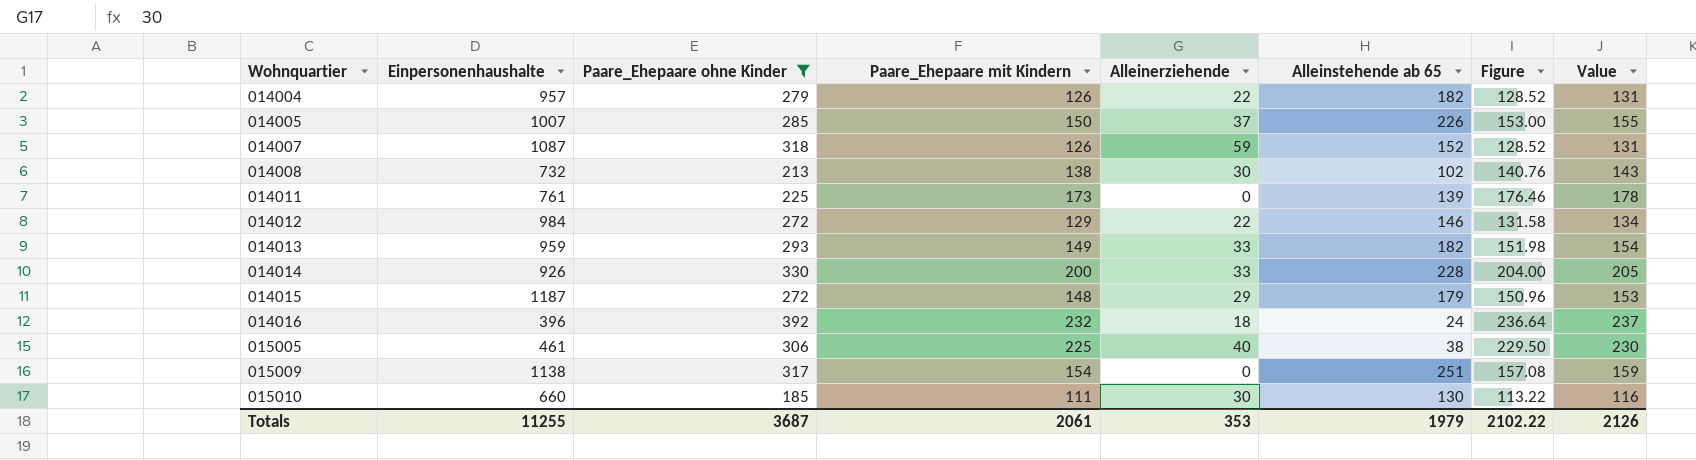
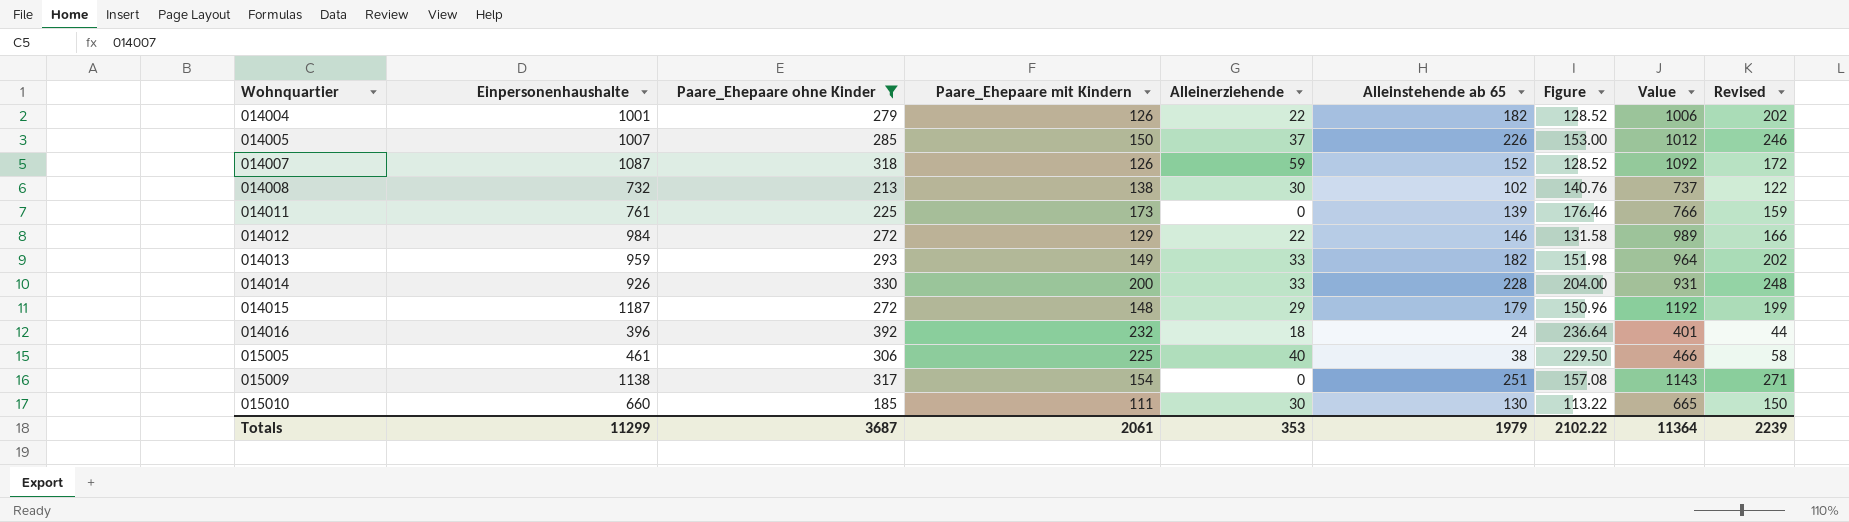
column Value | formula: [Paare_Ehepaare mit Kindern] + 5 -> [Einpersonenhaushalte] + 5
column Revised | formula: none -> [Alleinstehende ab 65] + 20
014004 | Einpersonenhaushalte: 957 -> 1001
Totals | Einpersonenhaushalte: 11255 -> 11299
Totals | Value: 2126 -> 11364

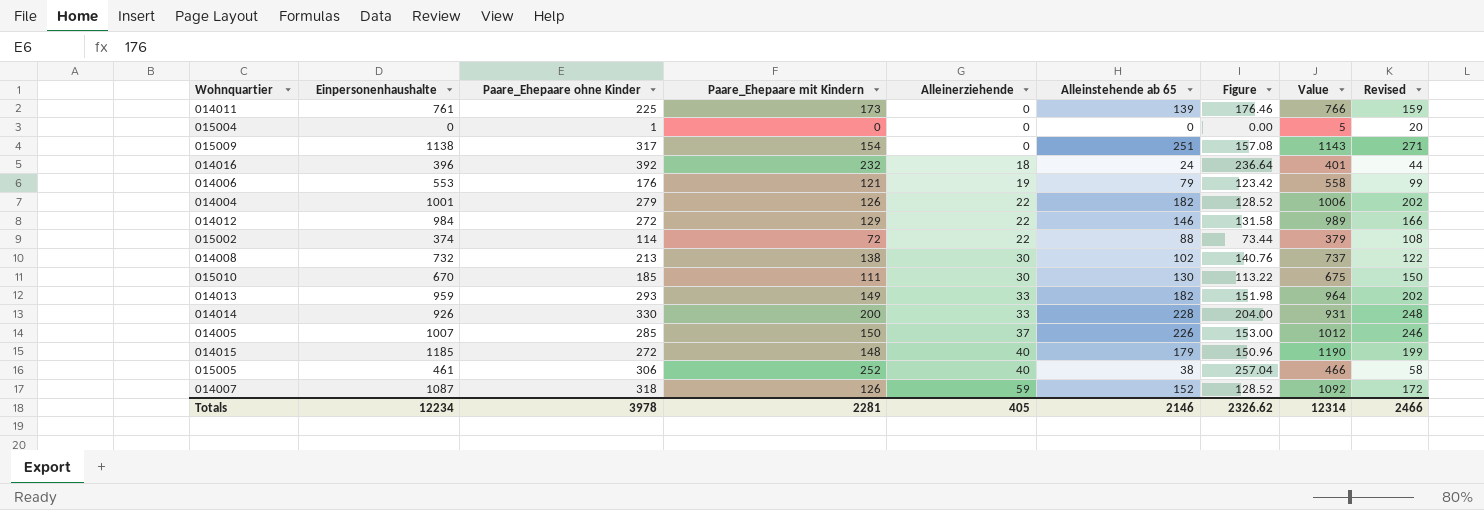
filter: Paare_Ehepaare ohne Kinder >= 185 -> none
row order: Wohnquartier ascending -> Alleinerziehende ascending
015010 | Einpersonenhaushalte: 660 -> 670
015010 | Value: 665 -> 675
014015 | Einpersonenhaushalte: 1187 -> 1185
014015 | Alleinerziehende: 29 -> 40
014015 | Value: 1192 -> 1190
015005 | Paare_Ehepaare mit Kindern: 225 -> 252
015005 | Figure: 229.50 -> 257.04
Totals | Einpersonenhaushalte: 11299 -> 12234
Totals | Paare_Ehepaare ohne Kinder: 3687 -> 3978
Totals | Paare_Ehepaare mit Kindern: 2061 -> 2281
Totals | Alleinerziehende: 353 -> 405
Totals | Alleinstehende ab 65: 1979 -> 2146
Totals | Figure: 2102.22 -> 2326.62
Totals | Value: 11364 -> 12314
Totals | Revised: 2239 -> 2466

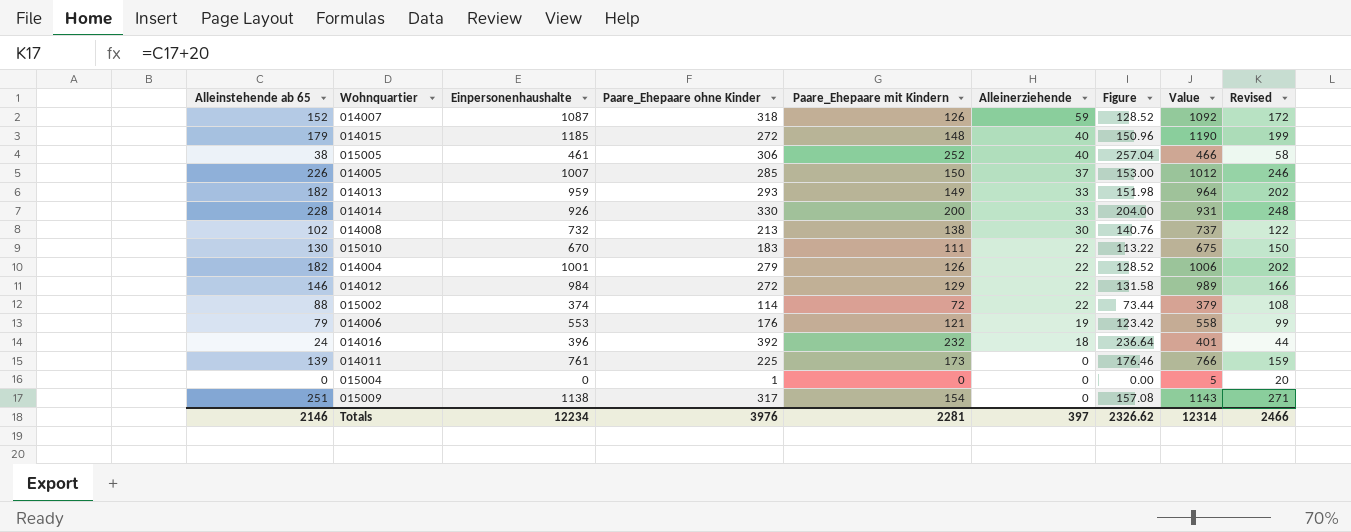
row order: Alleinerziehende ascending -> Alleinerziehende descending
column Alleinstehende ab 65 | position: 6 -> 1
015010 | Paare_Ehepaare ohne Kinder: 185 -> 183
015010 | Alleinerziehende: 30 -> 22
Totals | Paare_Ehepaare ohne Kinder: 3978 -> 3976
Totals | Alleinerziehende: 405 -> 397

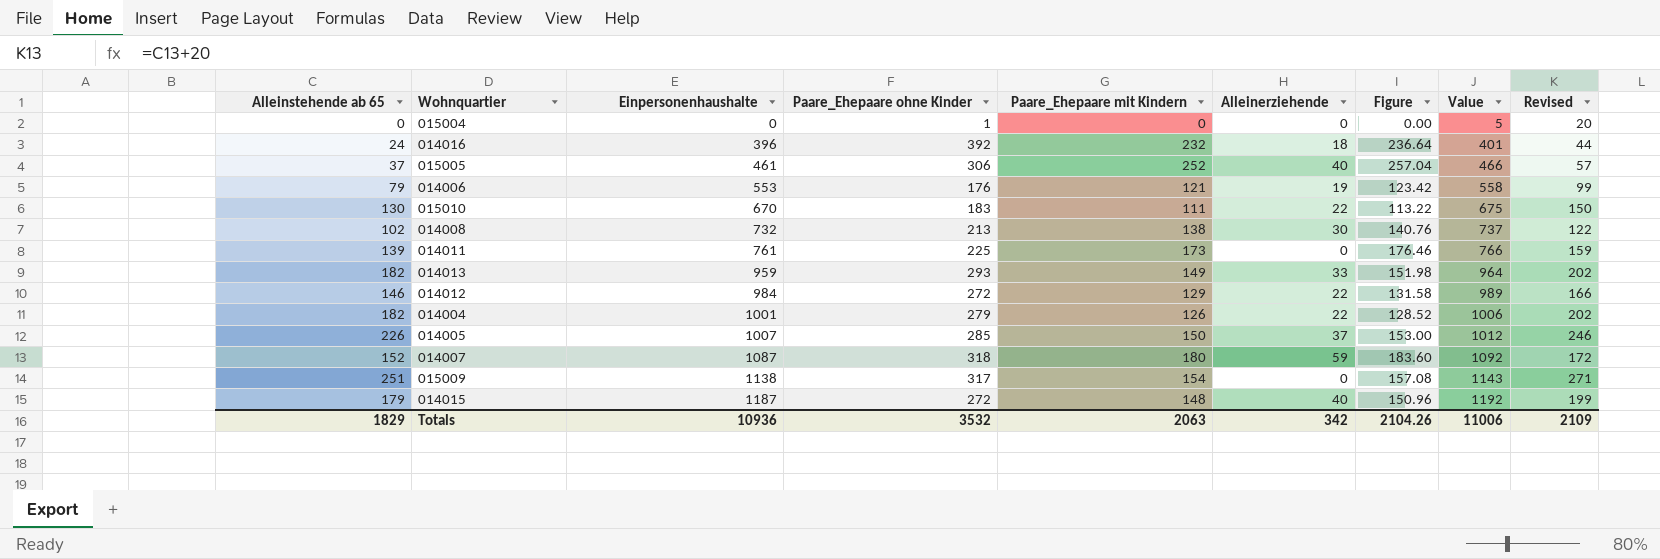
row order: Alleinerziehende descending -> Einpersonenhaushalte ascending
row 014014: 228 | 926 | 330 | 200 | 33 | 204.00 | 931 | 248 -> none
row 015002: 88 | 374 | 114 | 72 | 22 | 73.44 | 379 | 108 -> none
015005 | Alleinstehende ab 65: 38 -> 37
015005 | Revised: 58 -> 57
014007 | Paare_Ehepaare mit Kindern: 126 -> 180
014007 | Figure: 128.52 -> 183.60
014015 | Einpersonenhaushalte: 1185 -> 1187
014015 | Value: 1190 -> 1192
Totals | Alleinstehende ab 65: 2146 -> 1829
Totals | Einpersonenhaushalte: 12234 -> 10936
Totals | Paare_Ehepaare ohne Kinder: 3976 -> 3532
Totals | Paare_Ehepaare mit Kindern: 2281 -> 2063
Totals | Alleinerziehende: 397 -> 342
Totals | Figure: 2326.62 -> 2104.26
Totals | Value: 12314 -> 11006
Totals | Revised: 2466 -> 2109

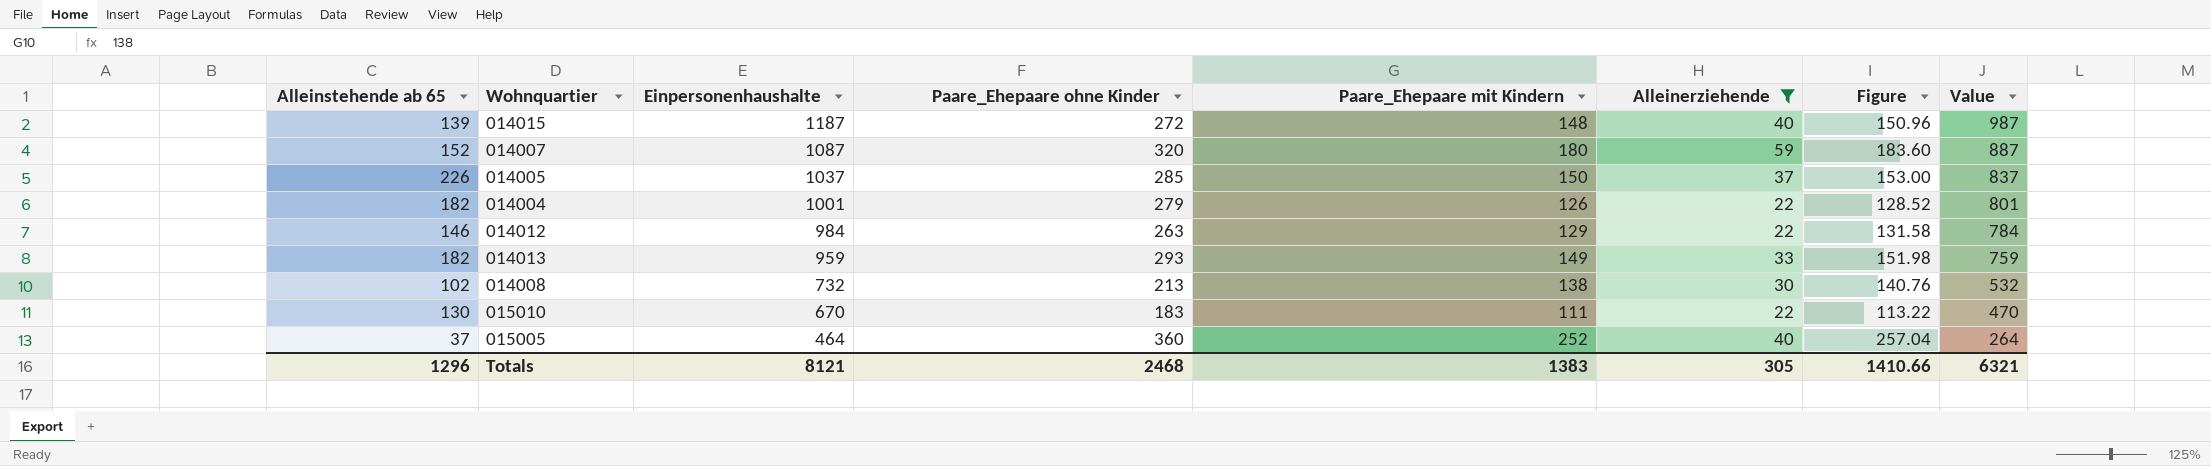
filter: none -> Alleinerziehende >= 22
row order: Einpersonenhaushalte ascending -> Einpersonenhaushalte descending
column Revised | formula: [Alleinstehende ab 65] + 20 -> none
column Value | formula: [Einpersonenhaushalte] + 5 -> [Einpersonenhaushalte] - 200
014015 | Alleinstehende ab 65: 179 -> 139
014007 | Paare_Ehepaare ohne Kinder: 318 -> 320
014005 | Einpersonenhaushalte: 1007 -> 1037
014012 | Paare_Ehepaare ohne Kinder: 272 -> 263
015005 | Einpersonenhaushalte: 461 -> 464
015005 | Paare_Ehepaare ohne Kinder: 306 -> 360
Totals | Alleinstehende ab 65: 1829 -> 1296
Totals | Einpersonenhaushalte: 10936 -> 8121
Totals | Paare_Ehepaare ohne Kinder: 3532 -> 2468
Totals | Paare_Ehepaare mit Kindern: 2063 -> 1383
Totals | Alleinerziehende: 342 -> 305
Totals | Figure: 2104.26 -> 1410.66
Totals | Value: 11006 -> 6321

